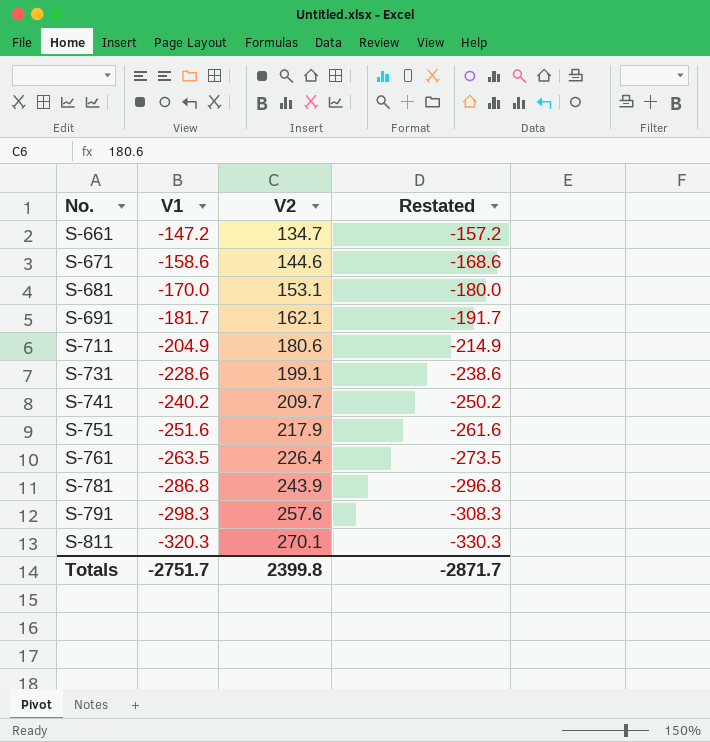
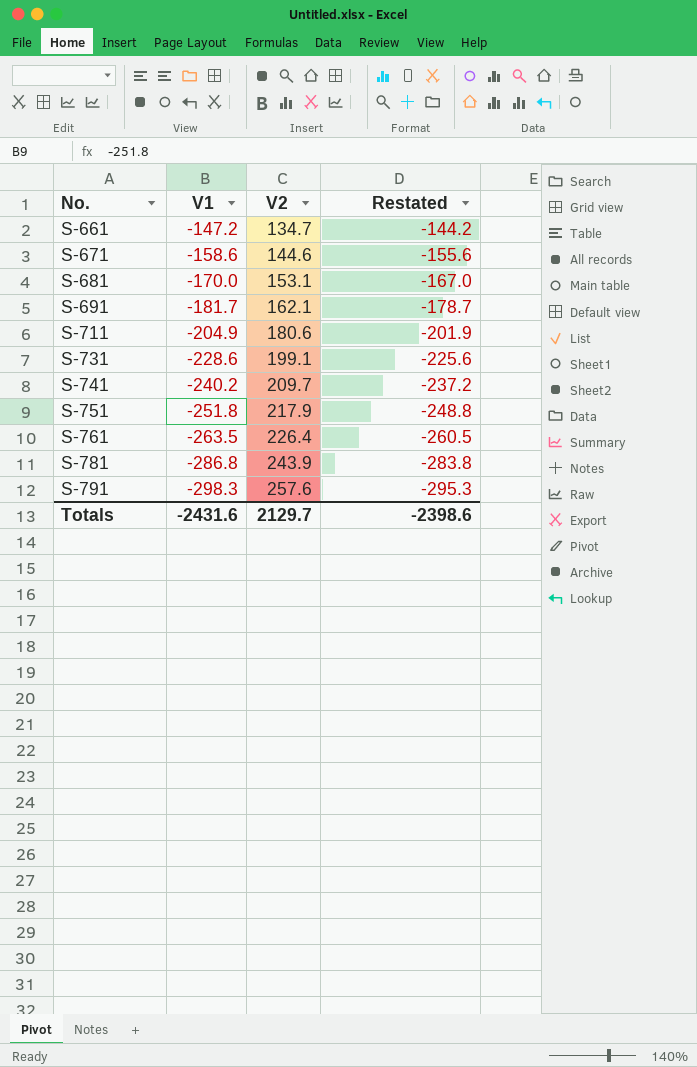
column Restated | formula: [V1] - 10 -> [V1] + 3
row S-811: -320.3 | 270.1 | -330.3 -> none
S-751 | V1: -251.6 -> -251.8
Totals | V1: -2751.7 -> -2431.6
Totals | V2: 2399.8 -> 2129.7
Totals | Restated: -2871.7 -> -2398.6

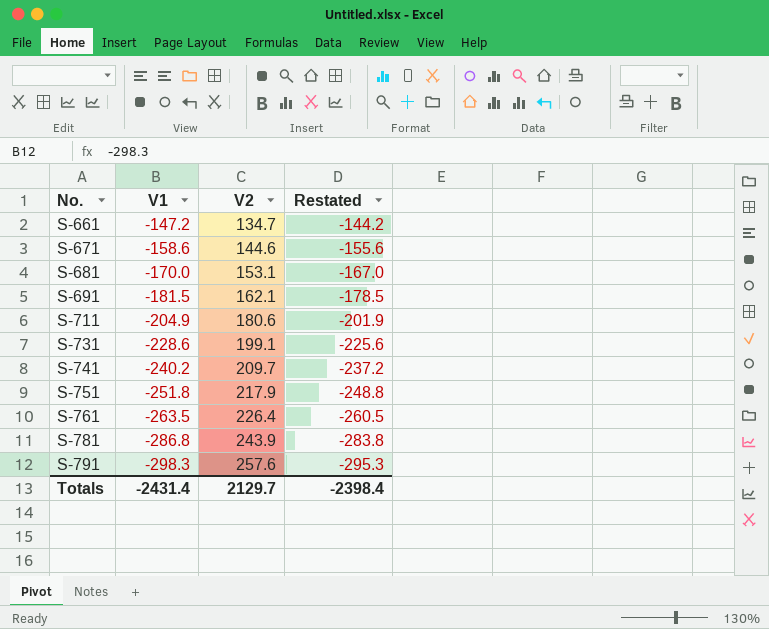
S-691 | V1: -181.7 -> -181.5
S-691 | Restated: -178.7 -> -178.5
Totals | V1: -2431.6 -> -2431.4
Totals | Restated: -2398.6 -> -2398.4

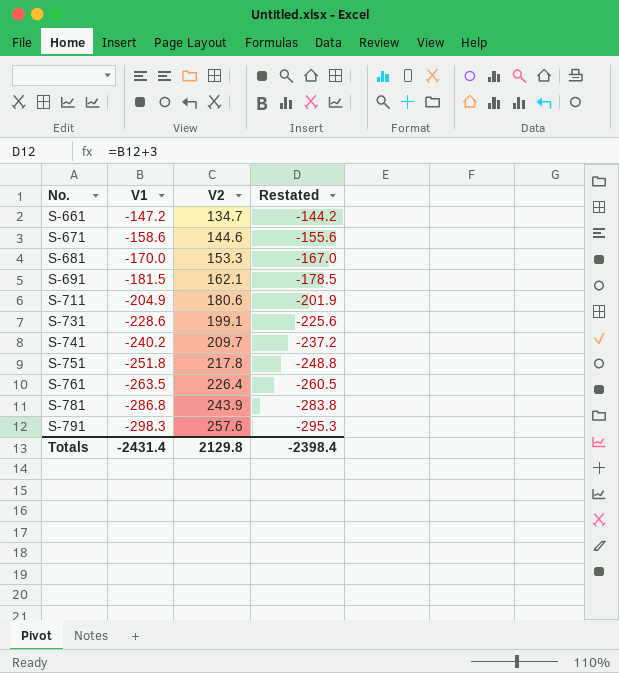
S-681 | V2: 153.1 -> 153.3
S-751 | V2: 217.9 -> 217.8
Totals | V2: 2129.7 -> 2129.8

